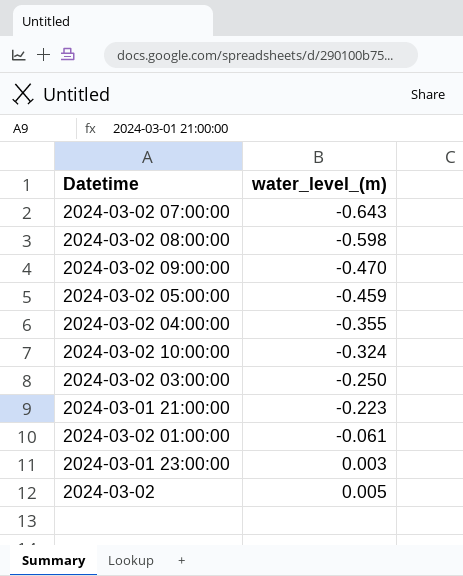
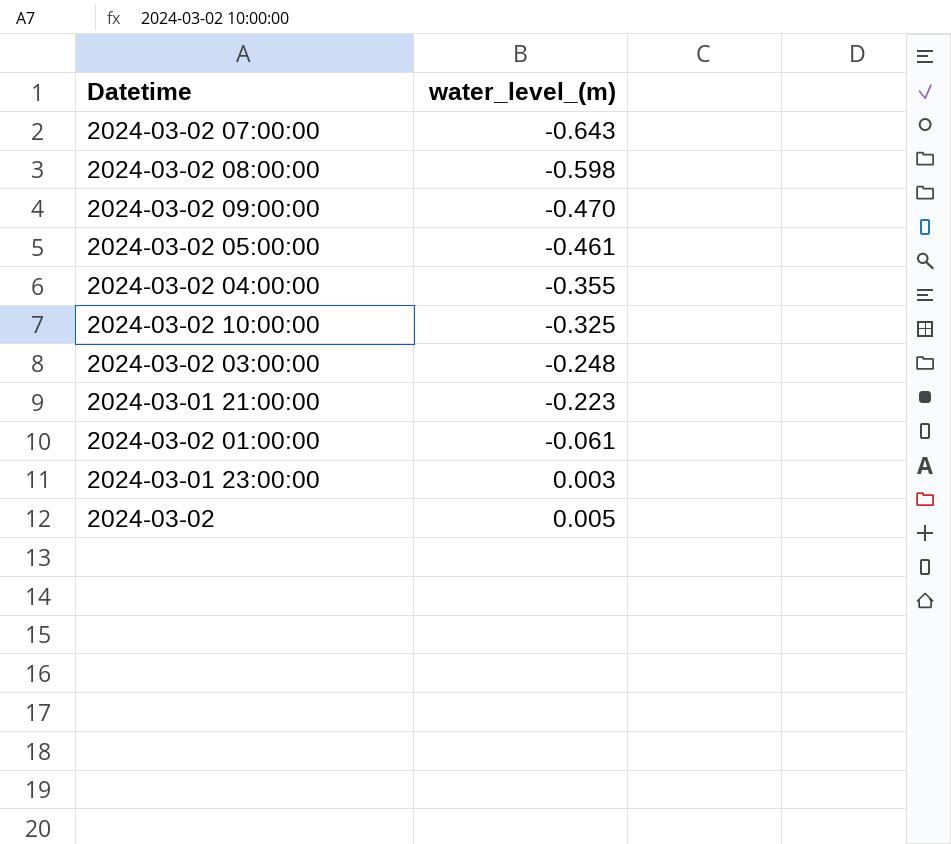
2024-03-02 05:00:00 | water_level_(m): -0.459 -> -0.461
2024-03-02 10:00:00 | water_level_(m): -0.324 -> -0.325
2024-03-02 03:00:00 | water_level_(m): -0.250 -> -0.248

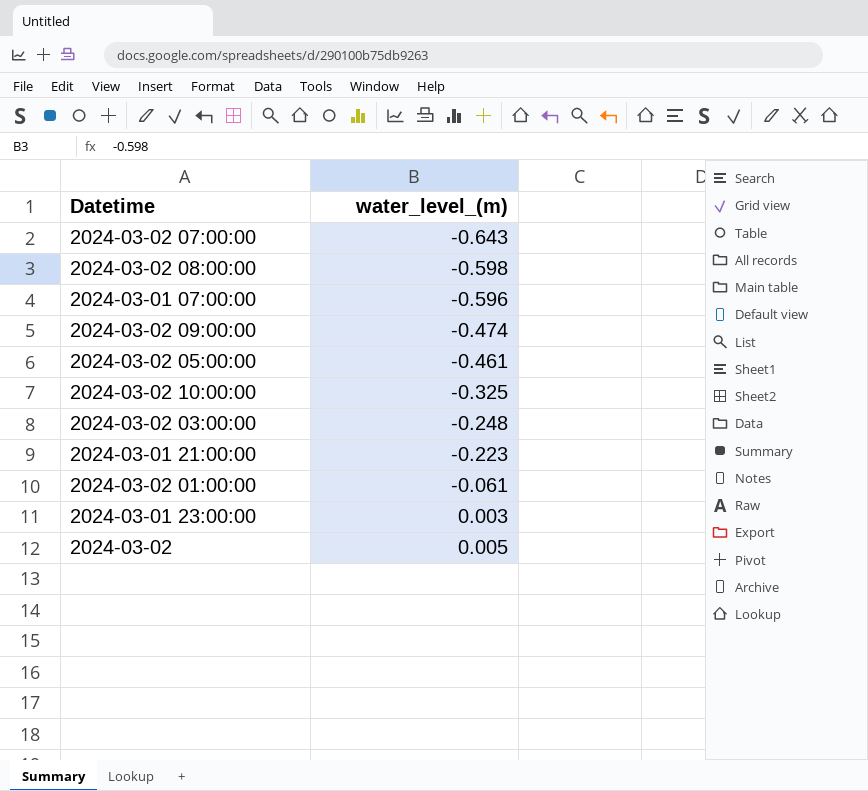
row 2024-03-02 04:00:00: -0.355 -> none
row 2024-03-01 07:00:00: none -> -0.596
2024-03-02 09:00:00 | water_level_(m): -0.470 -> -0.474

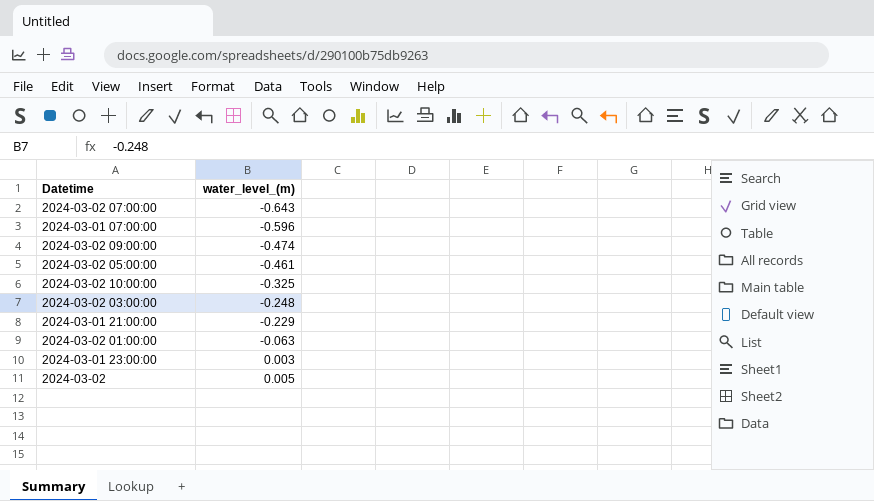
row 2024-03-02 08:00:00: -0.598 -> none
2024-03-01 21:00:00 | water_level_(m): -0.223 -> -0.229
2024-03-02 01:00:00 | water_level_(m): -0.061 -> -0.063

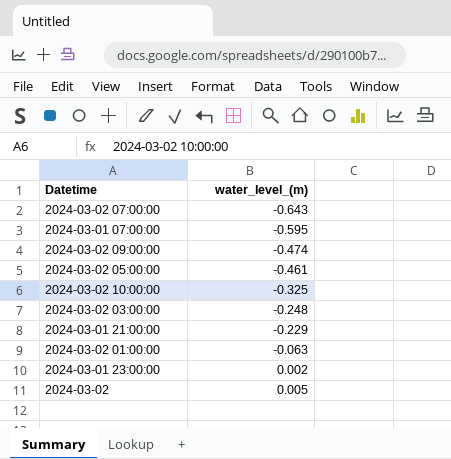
2024-03-01 07:00:00 | water_level_(m): -0.596 -> -0.595
2024-03-01 23:00:00 | water_level_(m): 0.003 -> 0.002

